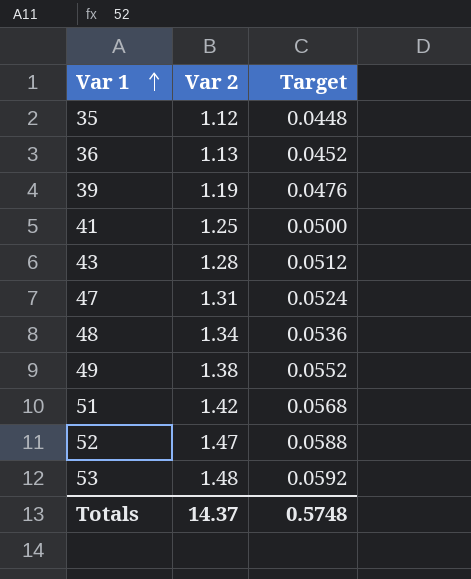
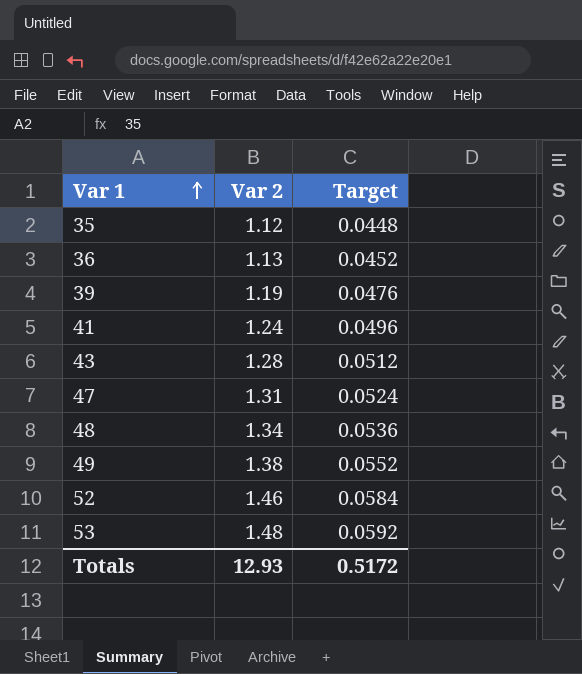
row 51: 1.42 | 0.0568 -> none
41 | Var 2: 1.25 -> 1.24
41 | Target: 0.0500 -> 0.0496
52 | Var 2: 1.47 -> 1.46
52 | Target: 0.0588 -> 0.0584
Totals | Var 2: 14.37 -> 12.93
Totals | Target: 0.5748 -> 0.5172

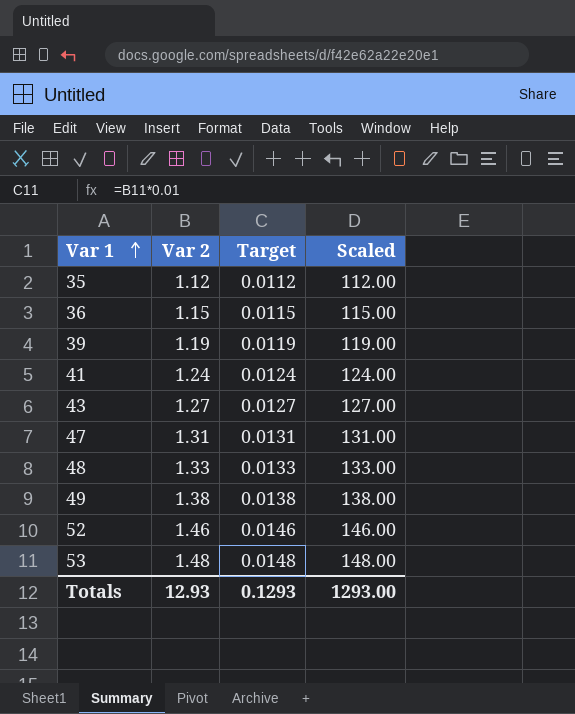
column Target | formula: [Var 2] * 0.04 -> [Var 2] * 0.01
column Scaled | formula: none -> [Var 2] * 100
36 | Var 2: 1.13 -> 1.15
43 | Var 2: 1.28 -> 1.27
48 | Var 2: 1.34 -> 1.33
Totals | Target: 0.5172 -> 0.1293

